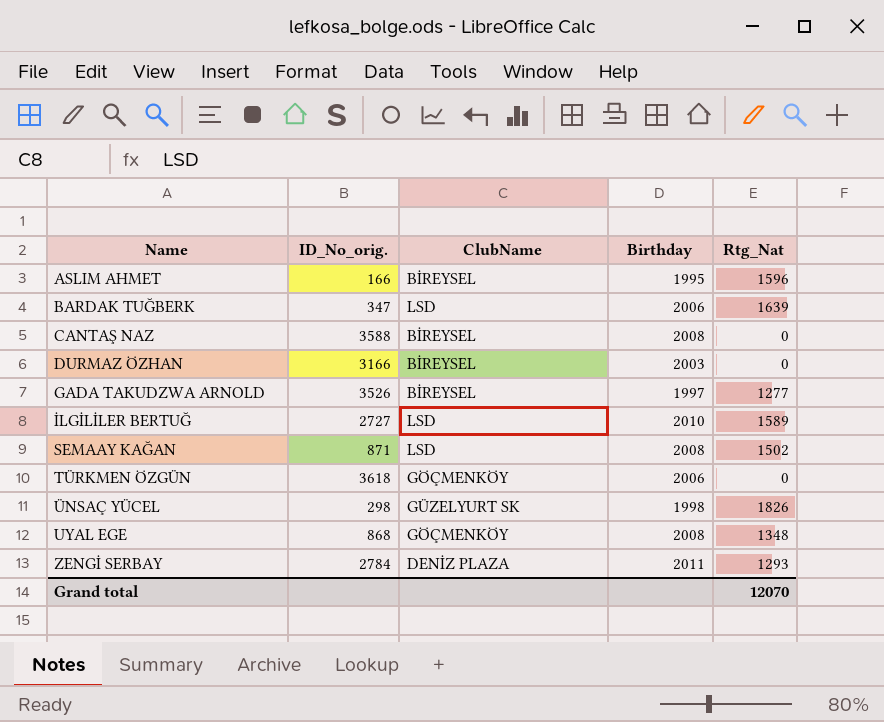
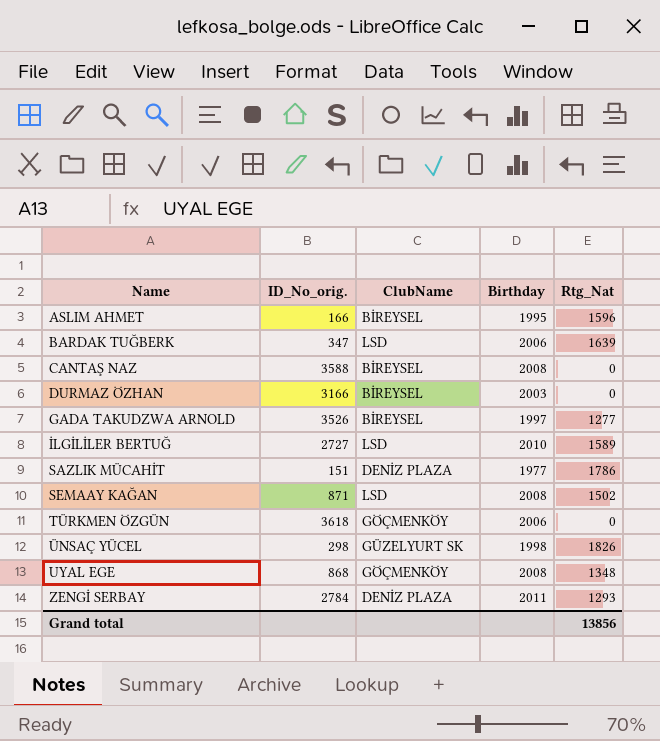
row SAZLIK MÜCAHİT: none -> 151 | DENİZ PLAZA | 1977 | 1786
Grand total | Rtg_Nat: 12070 -> 13856

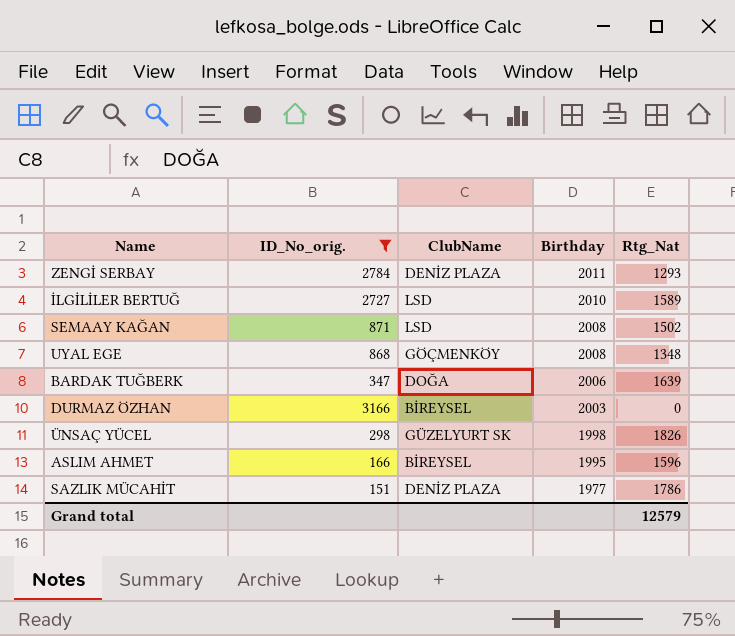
filter: none -> ID_No_orig. <= 3166
row order: Name ascending -> Birthday descending
BARDAK TUĞBERK | ClubName: LSD -> DOĞA
Grand total | Rtg_Nat: 13856 -> 12579

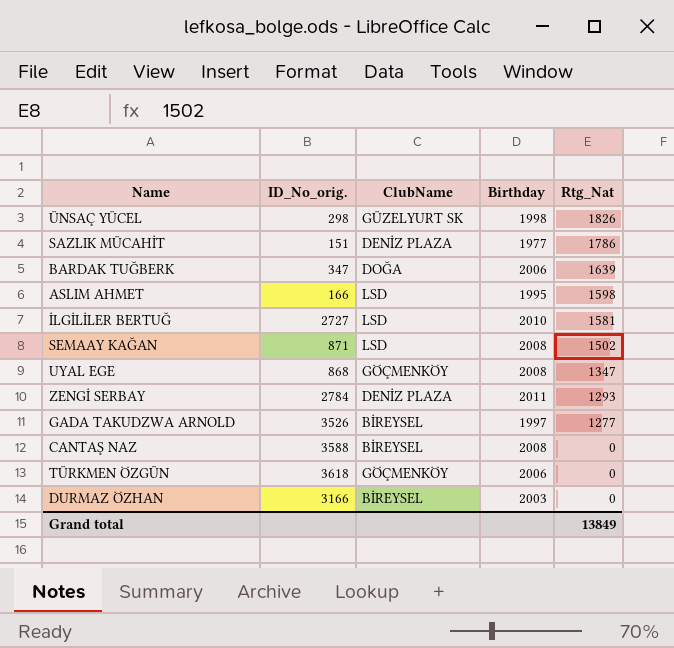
filter: ID_No_orig. <= 3166 -> none
row order: Birthday descending -> Rtg_Nat descending
ASLIM AHMET | ClubName: BİREYSEL -> LSD
ASLIM AHMET | Rtg_Nat: 1596 -> 1598
İLGİLİLER BERTUĞ | Rtg_Nat: 1589 -> 1581
UYAL EGE | Rtg_Nat: 1348 -> 1347
Grand total | Rtg_Nat: 12579 -> 13849

